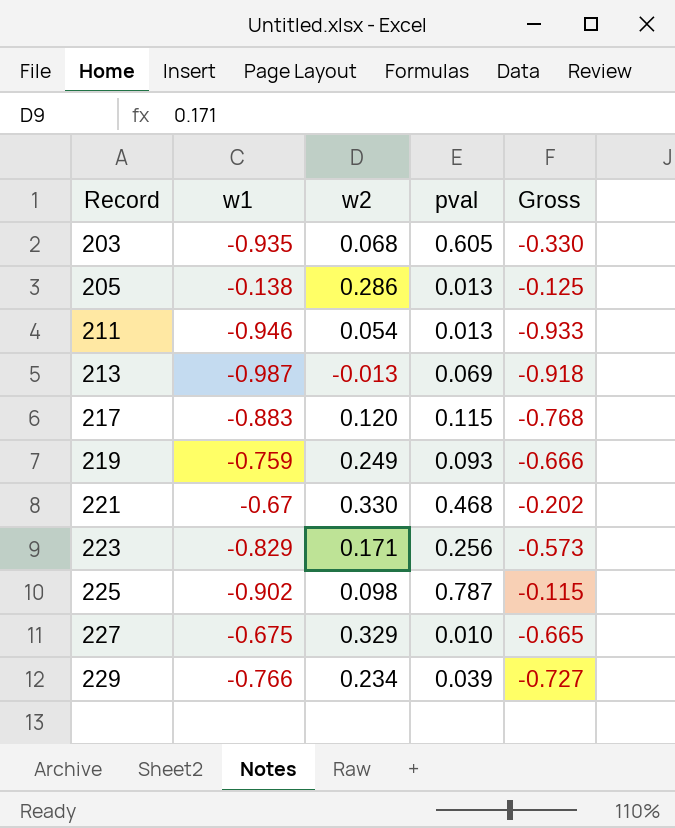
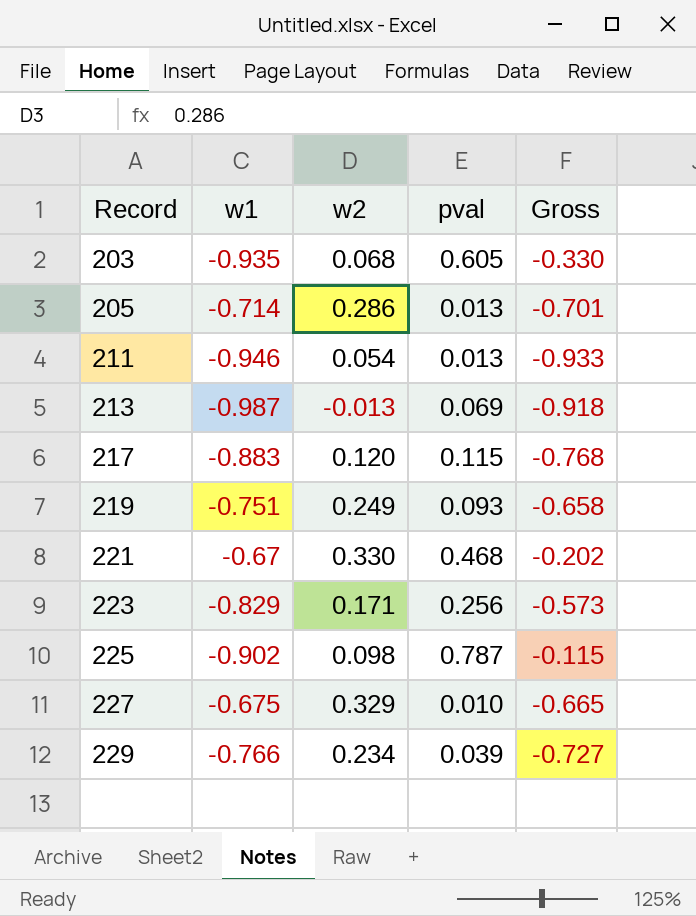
205 | w1: -0.138 -> -0.714
205 | Gross: -0.125 -> -0.701
219 | w1: -0.759 -> -0.751
219 | Gross: -0.666 -> -0.658

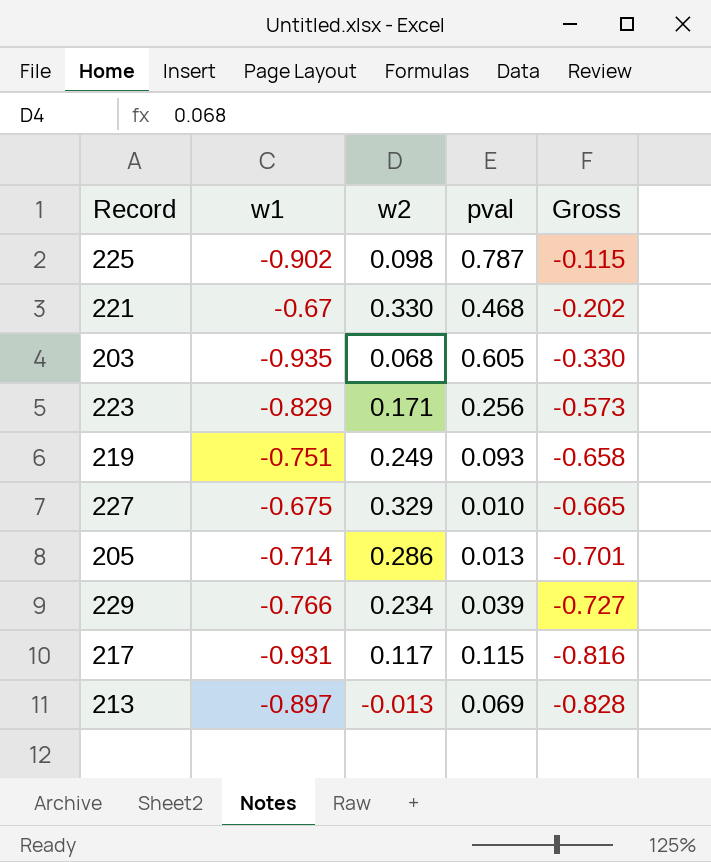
row order: Record ascending -> Gross descending
row 211: -0.946 | 0.054 | 0.013 | -0.933 -> none
217 | w1: -0.883 -> -0.931
217 | w2: 0.120 -> 0.117
217 | Gross: -0.768 -> -0.816
213 | w1: -0.987 -> -0.897
213 | Gross: -0.918 -> -0.828

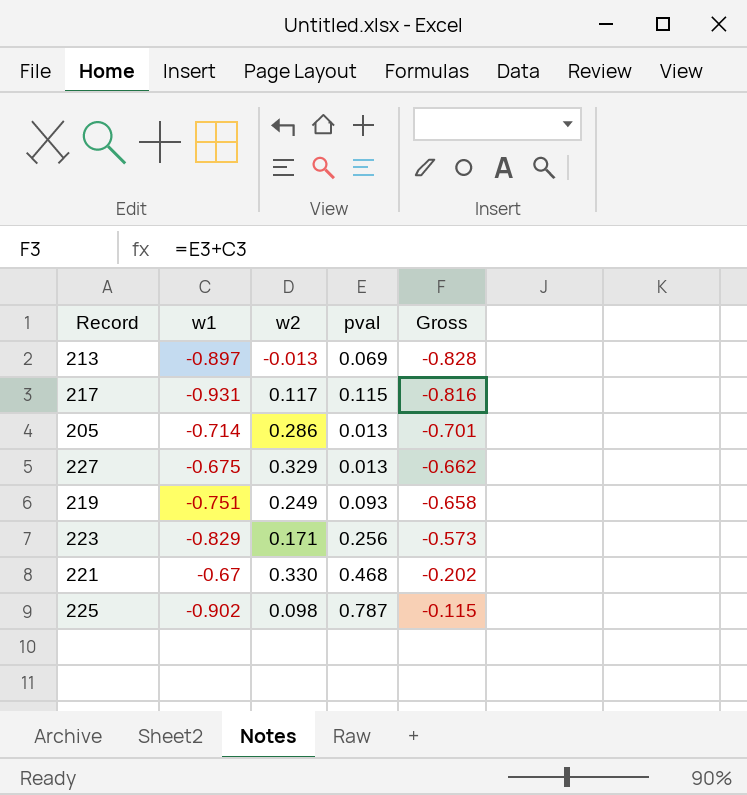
row order: Gross descending -> Gross ascending
row 203: -0.935 | 0.068 | 0.605 | -0.330 -> none
row 229: -0.766 | 0.234 | 0.039 | -0.727 -> none
227 | pval: 0.010 -> 0.013
227 | Gross: -0.665 -> -0.662

